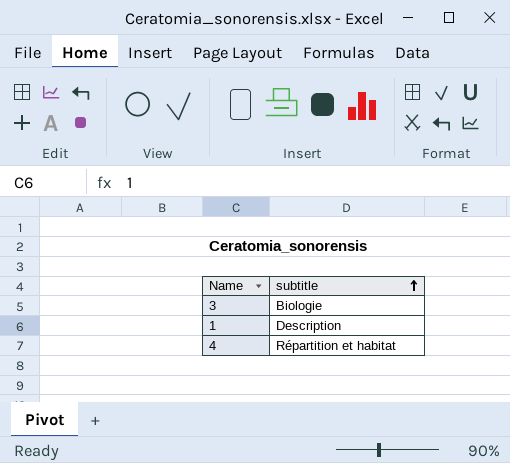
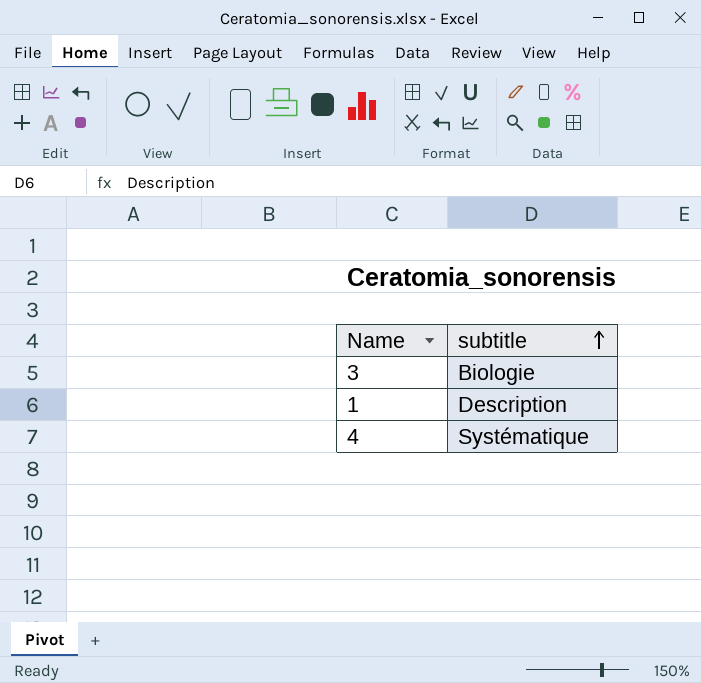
4 | subtitle: Répartition et habitat -> Systématique

